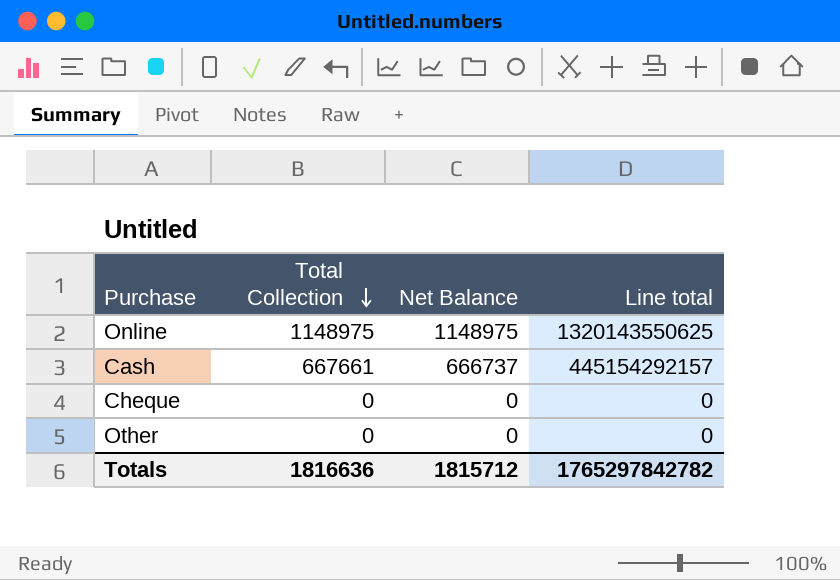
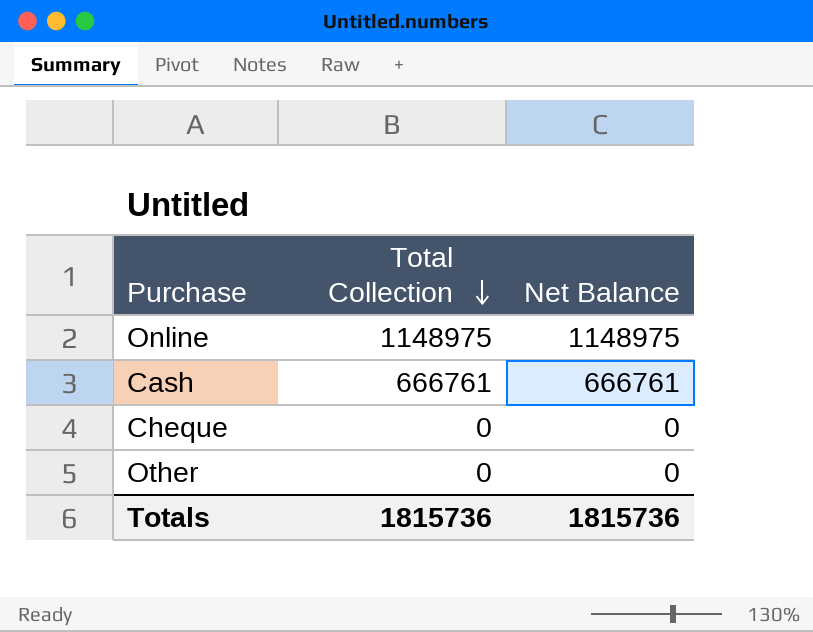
column Line total | formula: [Total Collection] * [Net Balance] -> none
Cash | Total Collection: 667661 -> 666761
Cash | Net Balance: 666737 -> 666761
Totals | Total Collection: 1816636 -> 1815736
Totals | Net Balance: 1815712 -> 1815736

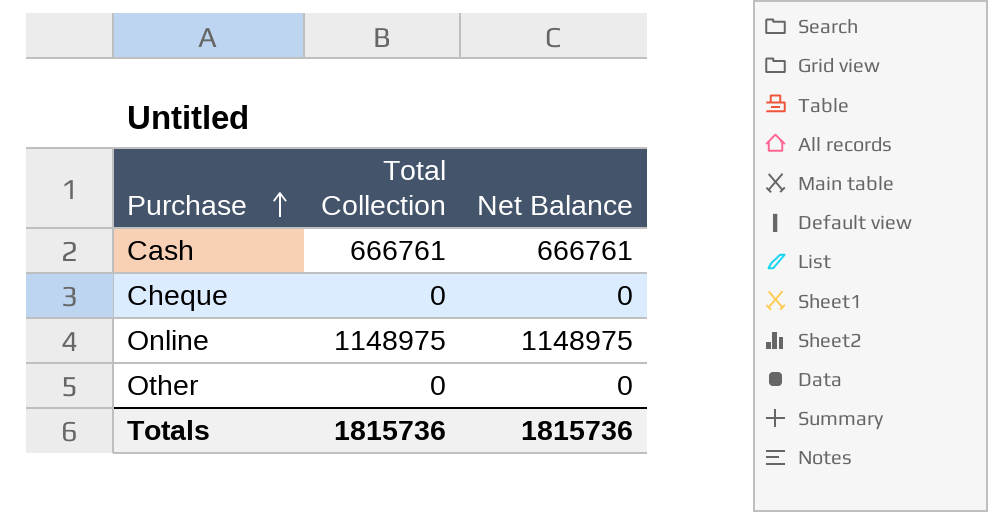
row order: Total Collection descending -> Purchase ascending

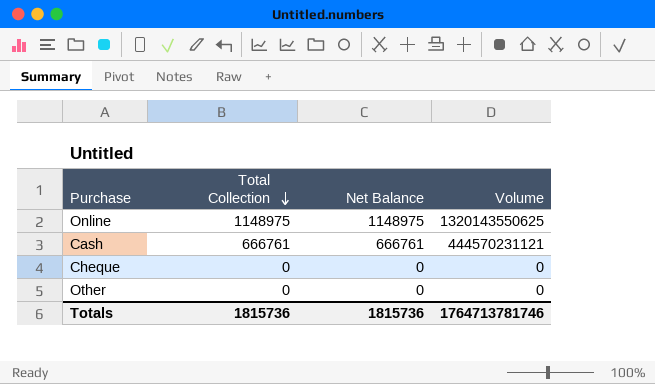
row order: Purchase ascending -> Total Collection descending
column Volume | formula: none -> [Total Collection] * [Net Balance]

